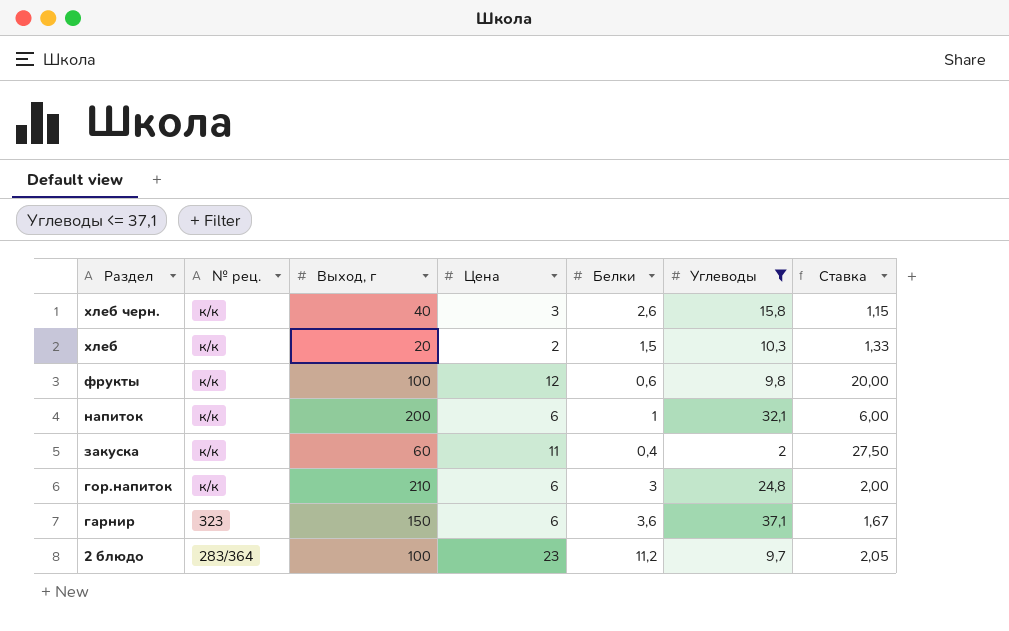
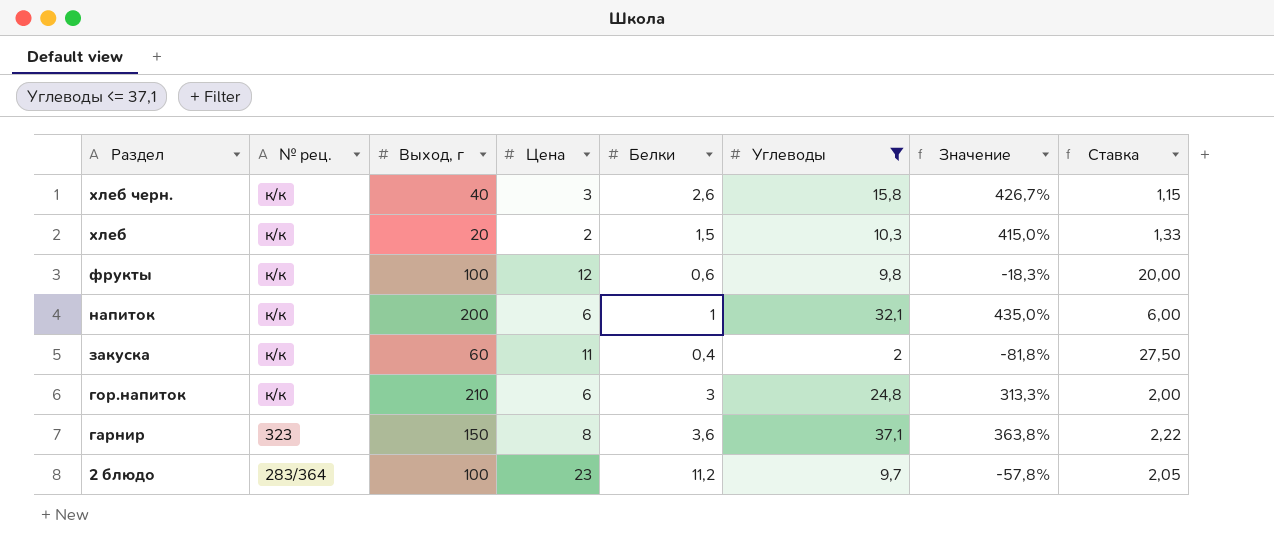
column Значение | formula: none -> ([Углеводы] - [Цена]) / [Цена]
гарнир | Цена: 6 -> 8
гарнир | Ставка: 1,67 -> 2,22

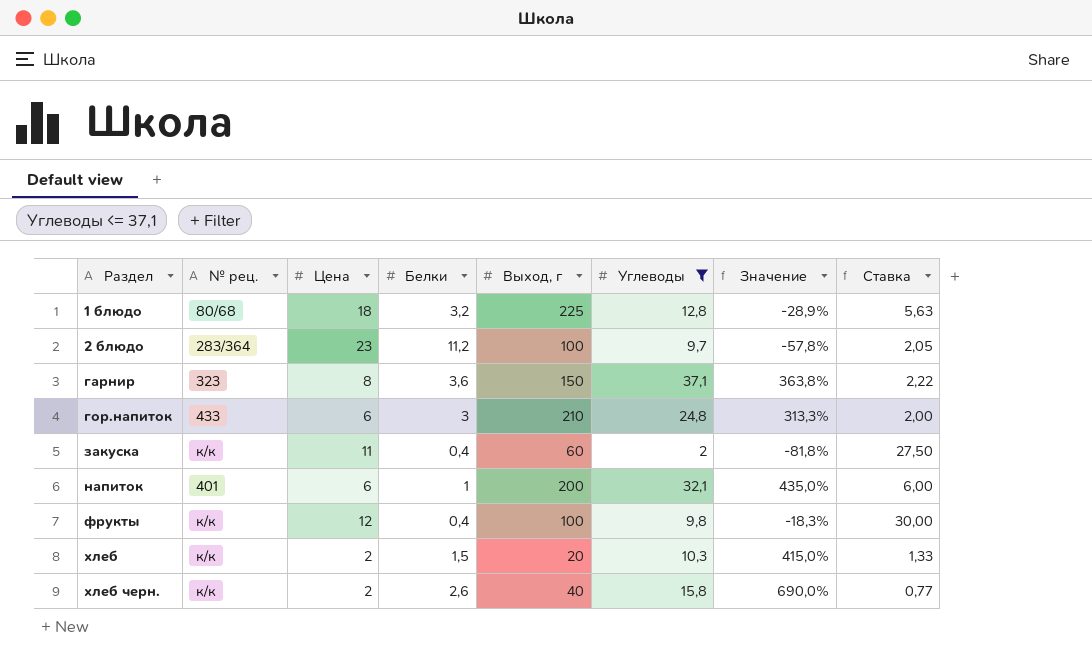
row order: Раздел descending -> Раздел ascending
column Выход, г | position: 3 -> 5
row 1 блюдо: none -> 80/68 | 18 | 3,2 | 225 | 12,8 | -28,9% | 5,63
гор.напиток | № рец.: к/к -> 433
напиток | № рец.: к/к -> 401
фрукты | Белки: 0,6 -> 0,4
фрукты | Ставка: 20,00 -> 30,00
хлеб черн. | Цена: 3 -> 2
хлеб черн. | Значение: 426,7% -> 690,0%
хлеб черн. | Ставка: 1,15 -> 0,77

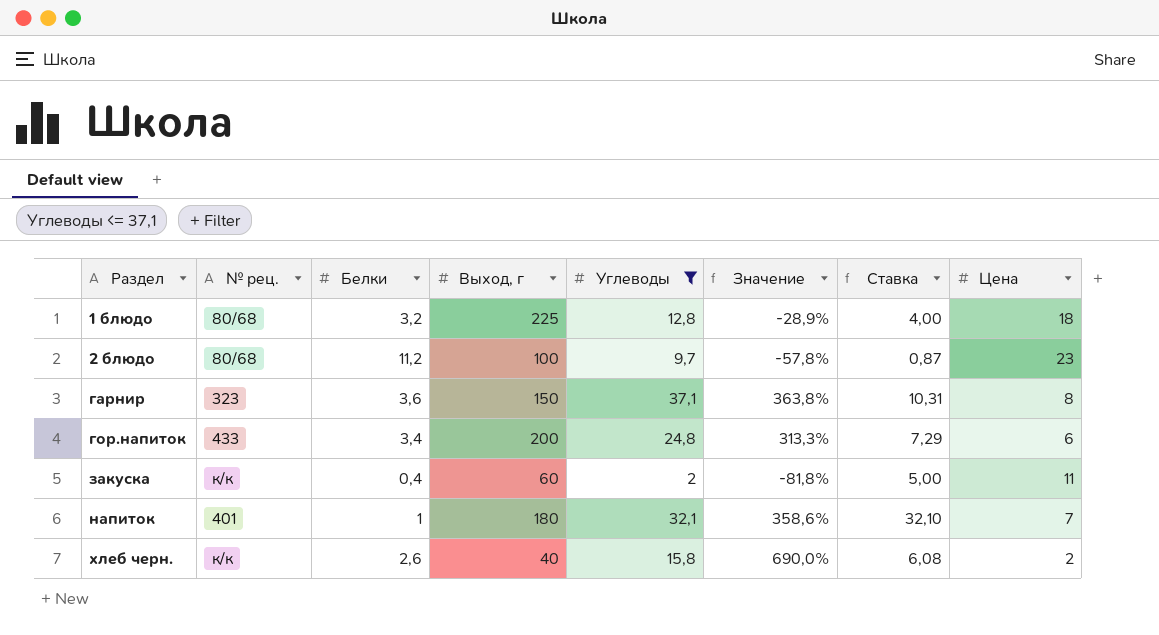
column Ставка | formula: [Цена] / [Белки] -> [Углеводы] / [Белки]
column Цена | position: 3 -> 8
row фрукты: к/к | 12 | 0,4 | 100 | 9,8 | -18,3% | 30,00 -> none
row хлеб: к/к | 2 | 1,5 | 20 | 10,3 | 415,0% | 1,33 -> none
2 блюдо | № рец.: 283/364 -> 80/68
гор.напиток | Белки: 3 -> 3,4
гор.напиток | Выход, г: 210 -> 200
напиток | Выход, г: 200 -> 180
напиток | Значение: 435,0% -> 358,6%
напиток | Цена: 6 -> 7

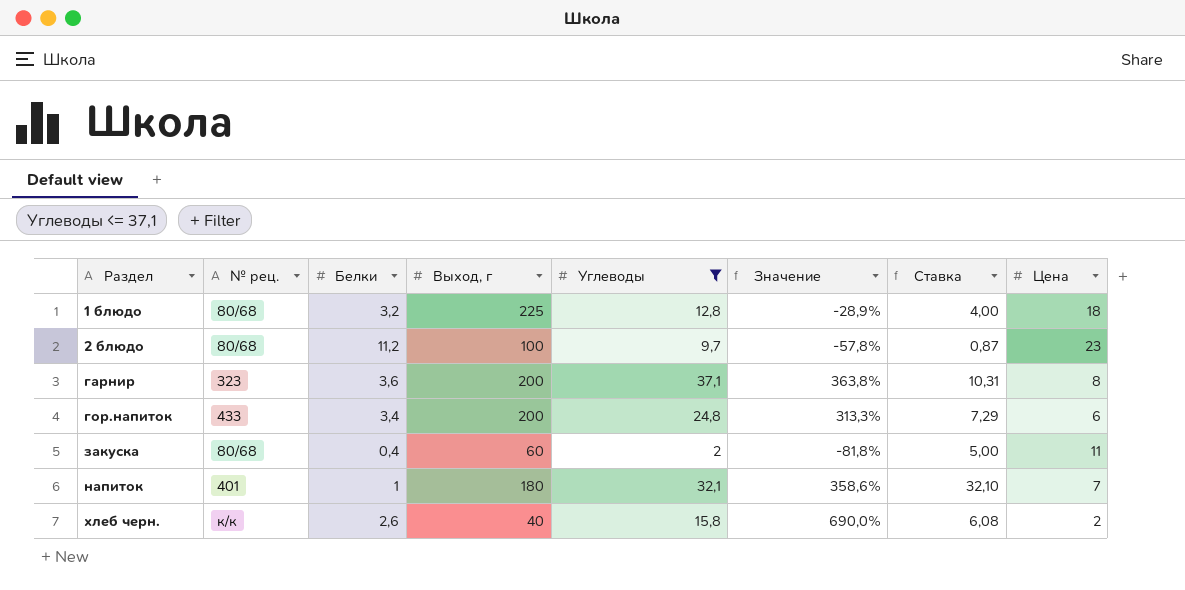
гарнир | Выход, г: 150 -> 200
закуска | № рец.: к/к -> 80/68

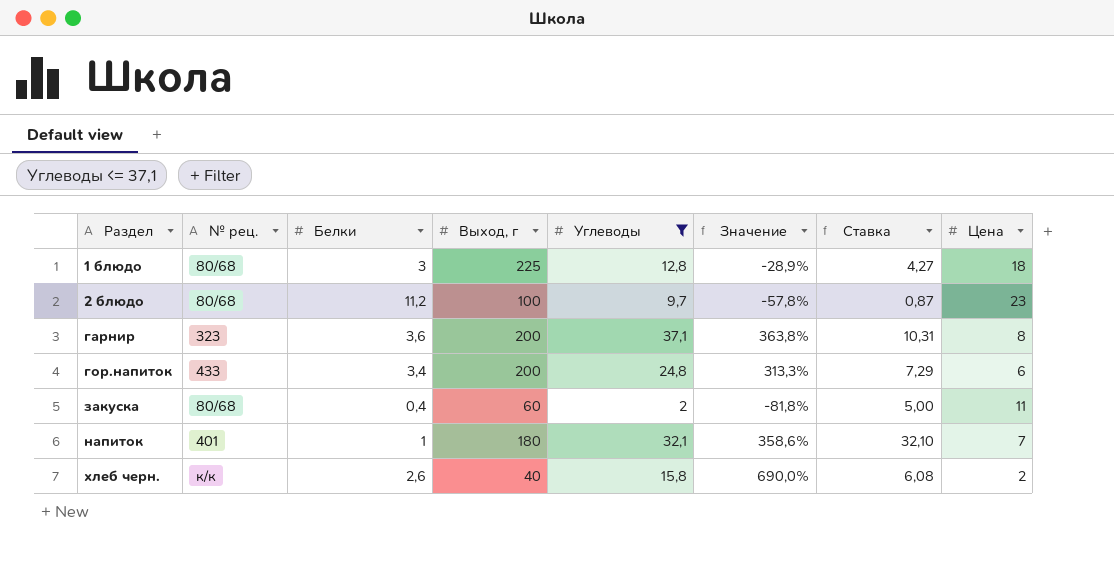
1 блюдо | Белки: 3,2 -> 3
1 блюдо | Ставка: 4,00 -> 4,27

